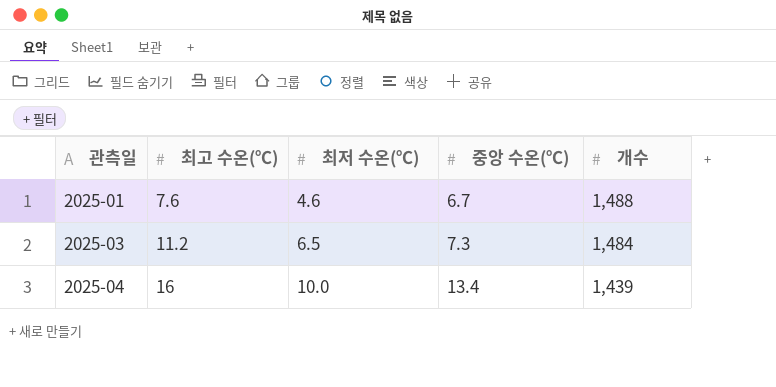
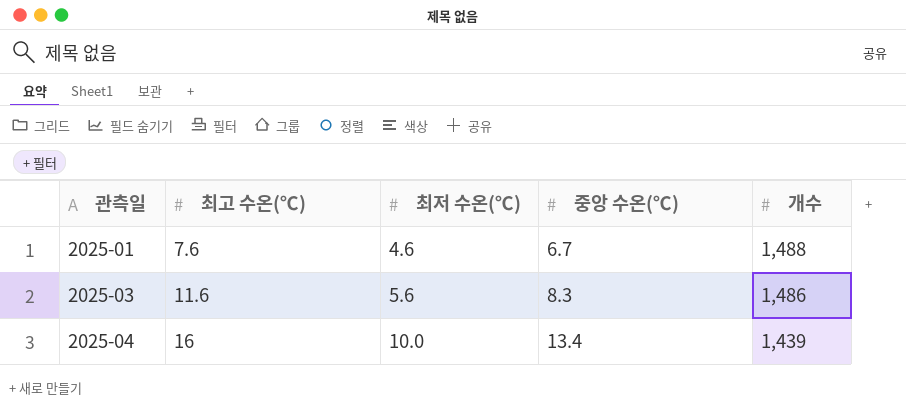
2025-03 | 최고 수온(℃): 11.2 -> 11.6
2025-03 | 최저 수온(℃): 6.5 -> 5.6
2025-03 | 중앙 수온(℃): 7.3 -> 8.3
2025-03 | 개수: 1,484 -> 1,486

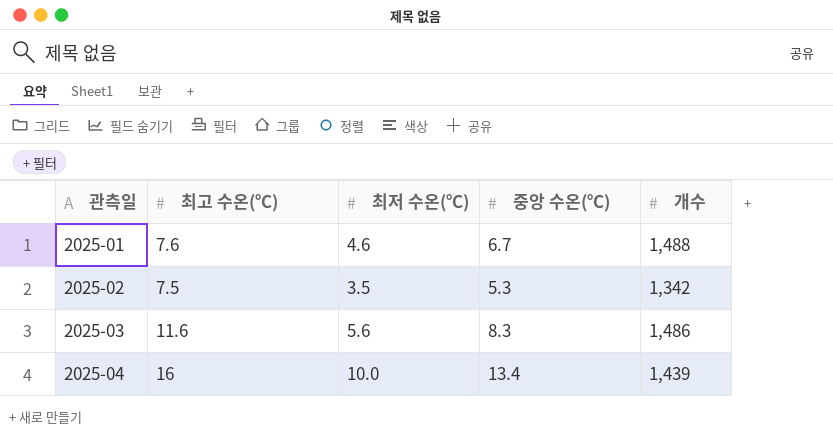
row 2025-02: none -> 7.5 | 3.5 | 5.3 | 1,342

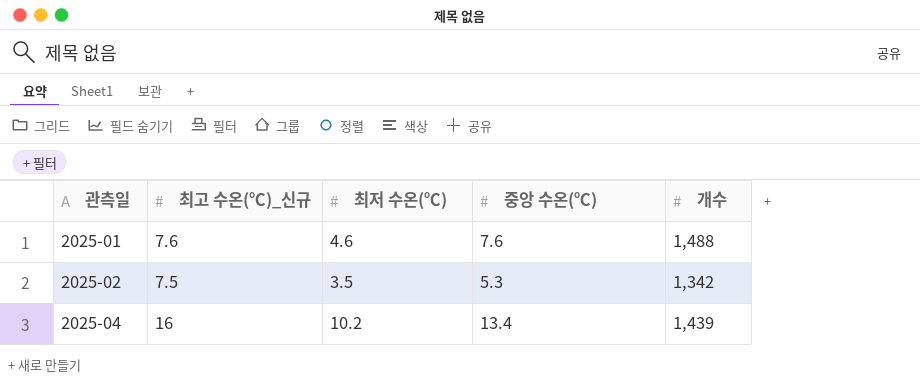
column name: 최고 수온(℃) -> 최고 수온(℃)_신규
row 2025-03: 11.6 | 5.6 | 8.3 | 1,486 -> none
2025-01 | 중앙 수온(℃): 6.7 -> 7.6
2025-04 | 최저 수온(℃): 10.0 -> 10.2

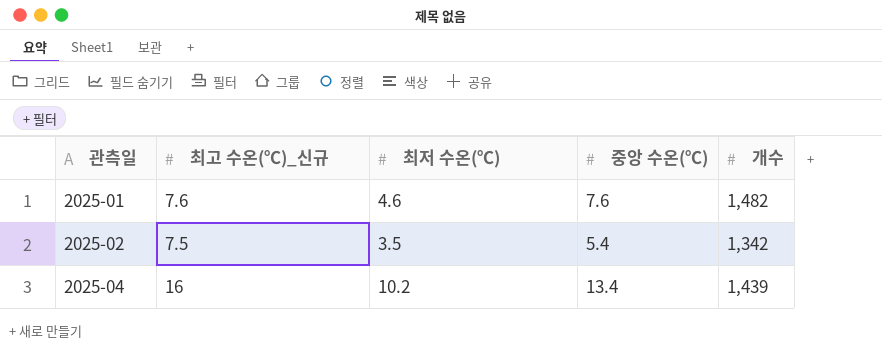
2025-01 | 개수: 1,488 -> 1,482
2025-02 | 중앙 수온(℃): 5.3 -> 5.4

